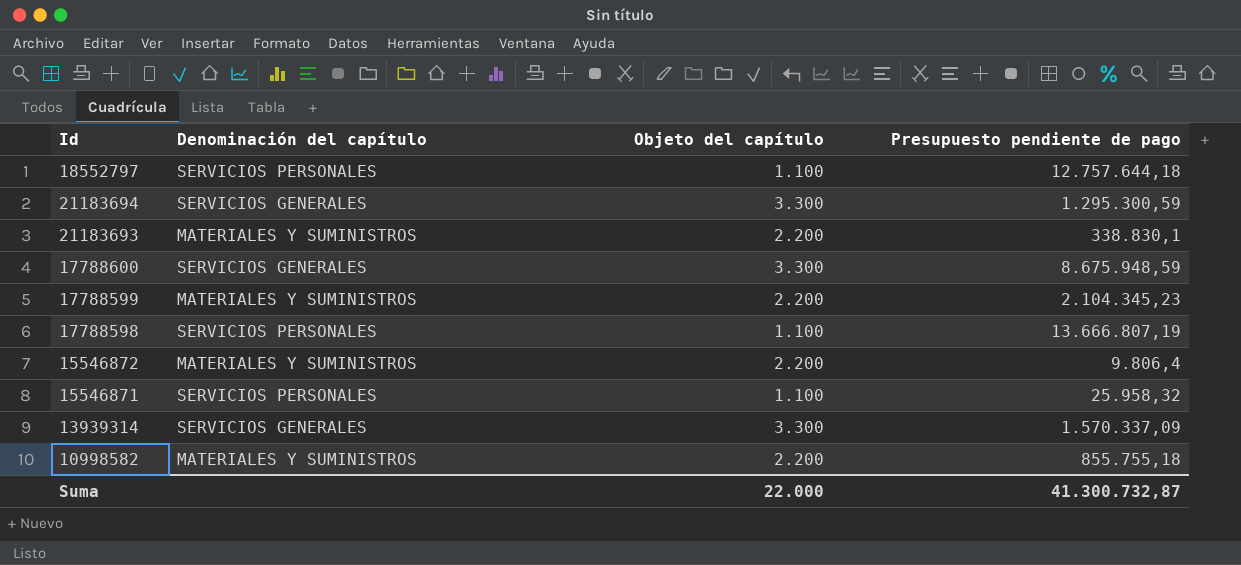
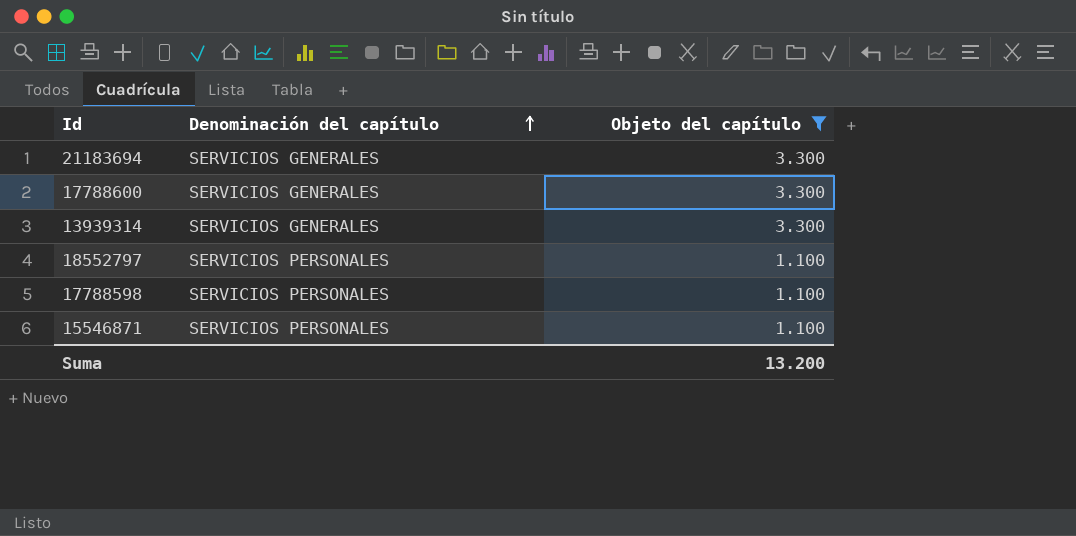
filter: none -> Objeto del capítulo != 2.200
row order: none -> Denominación del capítulo ascending
column Presupuesto pendiente de pago | position: 4 -> none
Suma | Objeto del capítulo: 22.000 -> 13.200

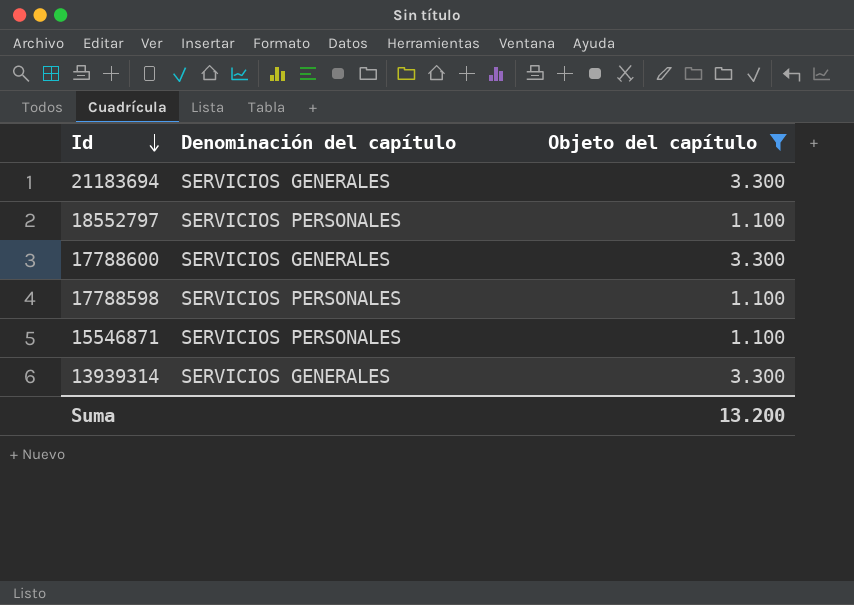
row order: Denominación del capítulo ascending -> Id descending

